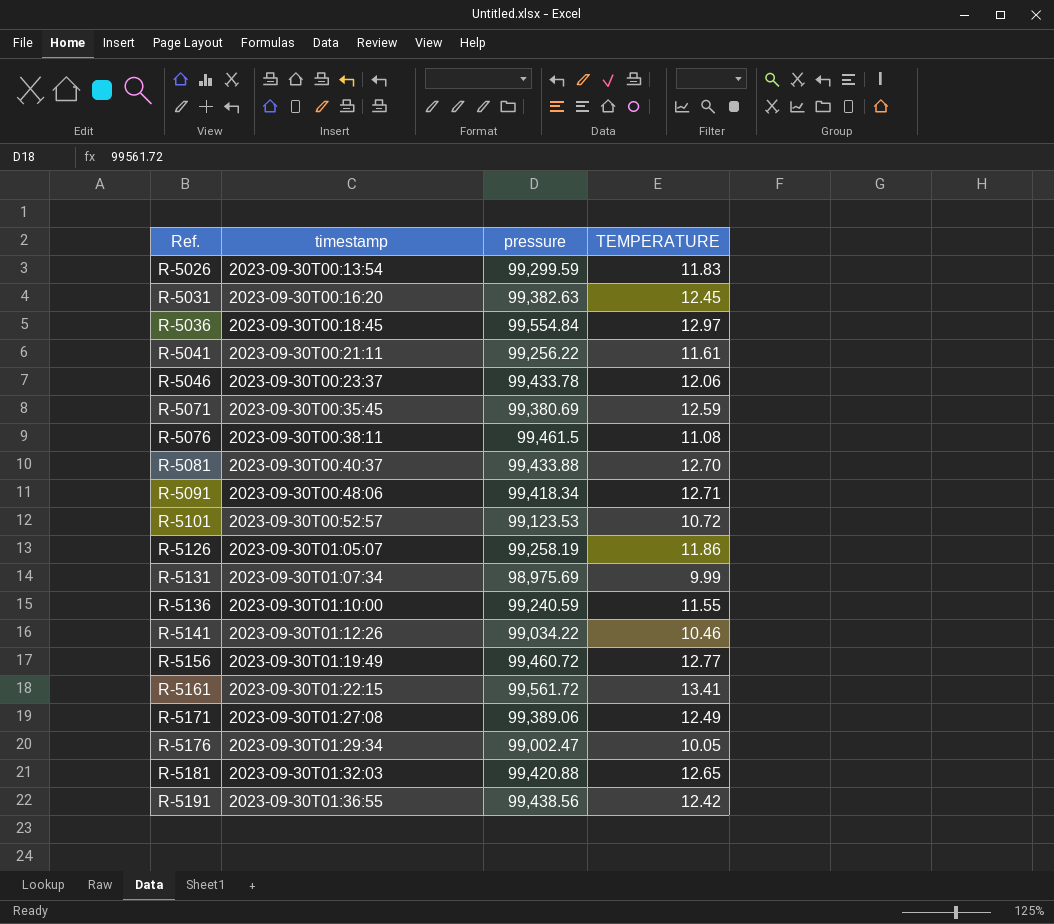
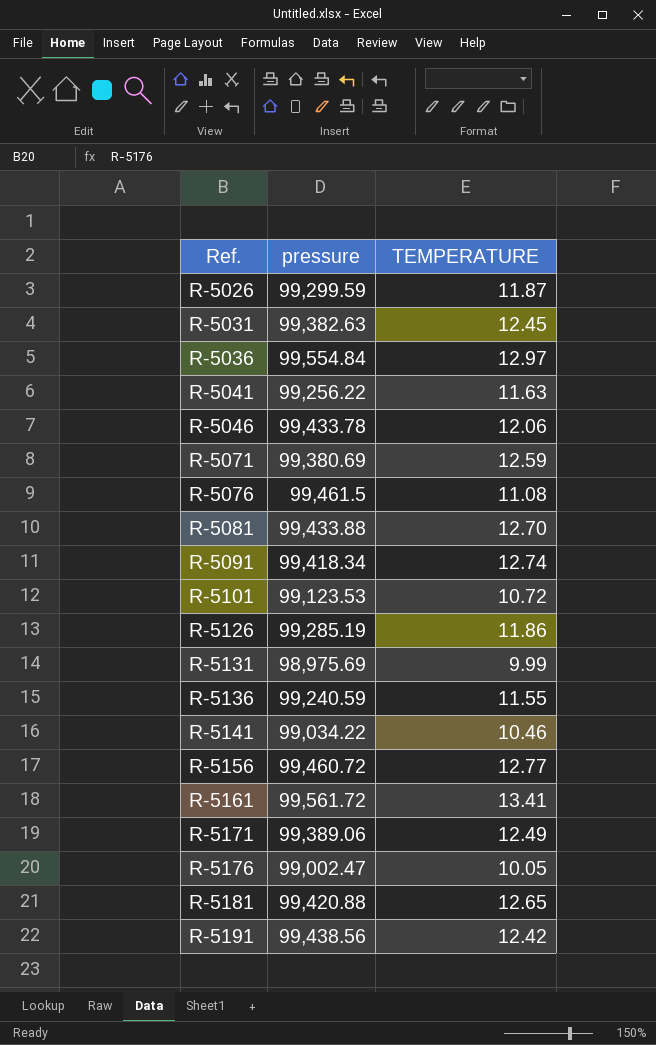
column timestamp | position: 2 -> none
R-5026 | TEMPERATURE: 11.83 -> 11.87
R-5041 | TEMPERATURE: 11.61 -> 11.63
R-5091 | TEMPERATURE: 12.71 -> 12.74
R-5126 | pressure: 99,258.19 -> 99,285.19

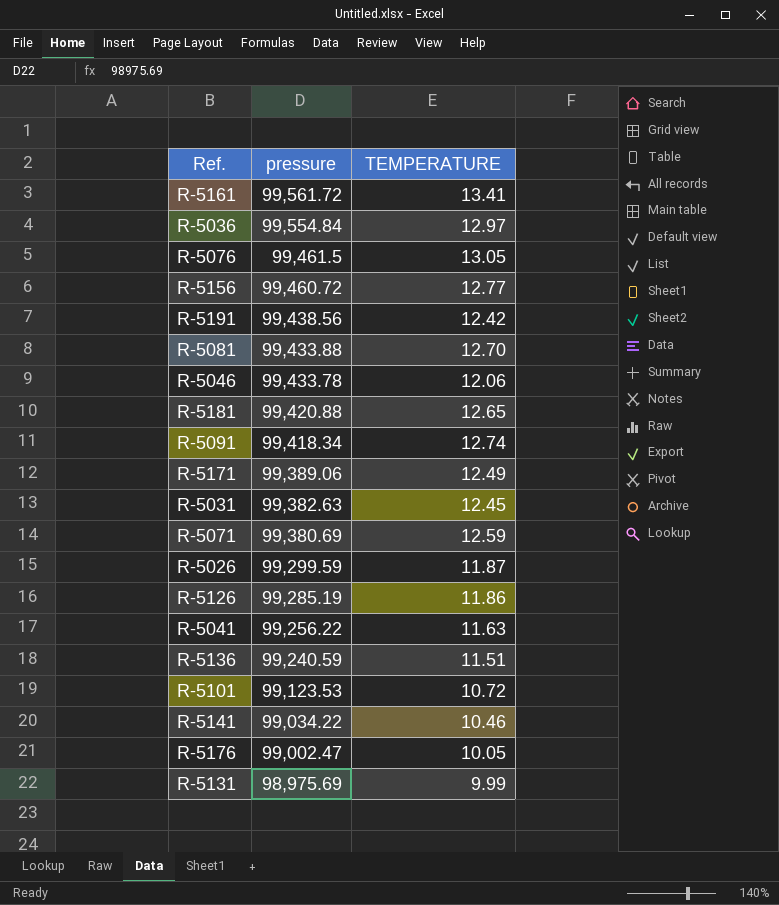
row order: Ref. ascending -> pressure descending
R-5076 | TEMPERATURE: 11.08 -> 13.05
R-5136 | TEMPERATURE: 11.55 -> 11.51

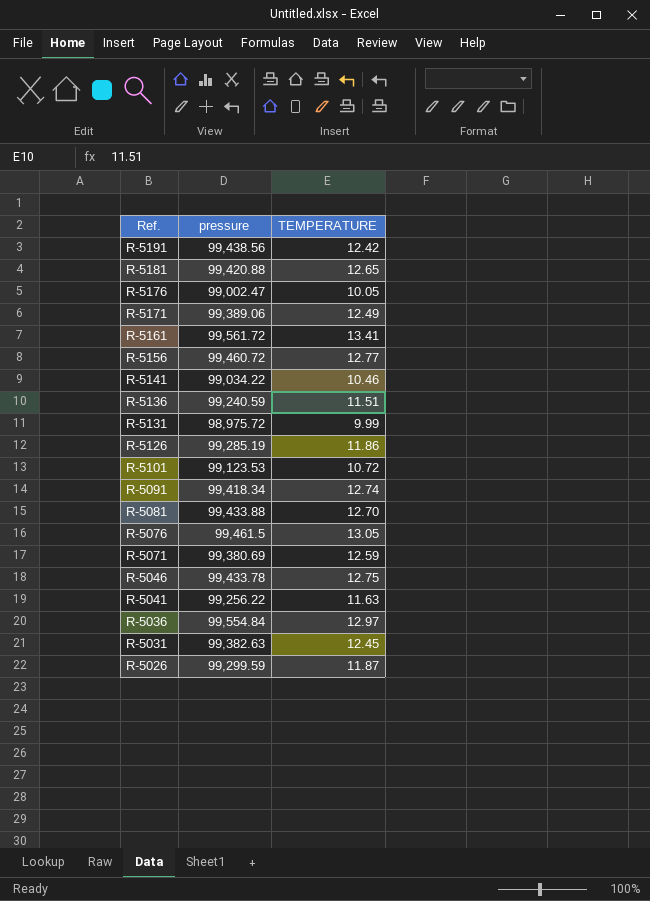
row order: pressure descending -> Ref. descending
R-5131 | pressure: 98,975.69 -> 98,975.72
R-5046 | TEMPERATURE: 12.06 -> 12.75

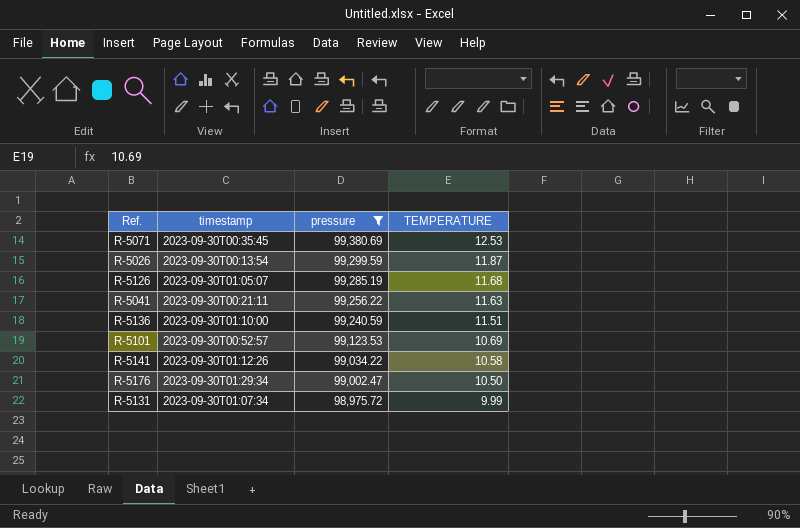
filter: none -> pressure <= 99,380.69
row order: Ref. descending -> pressure descending
column timestamp | position: none -> 2
R-5071 | TEMPERATURE: 12.59 -> 12.53
R-5126 | TEMPERATURE: 11.86 -> 11.68
R-5101 | TEMPERATURE: 10.72 -> 10.69
R-5141 | TEMPERATURE: 10.46 -> 10.58
R-5176 | TEMPERATURE: 10.05 -> 10.50

